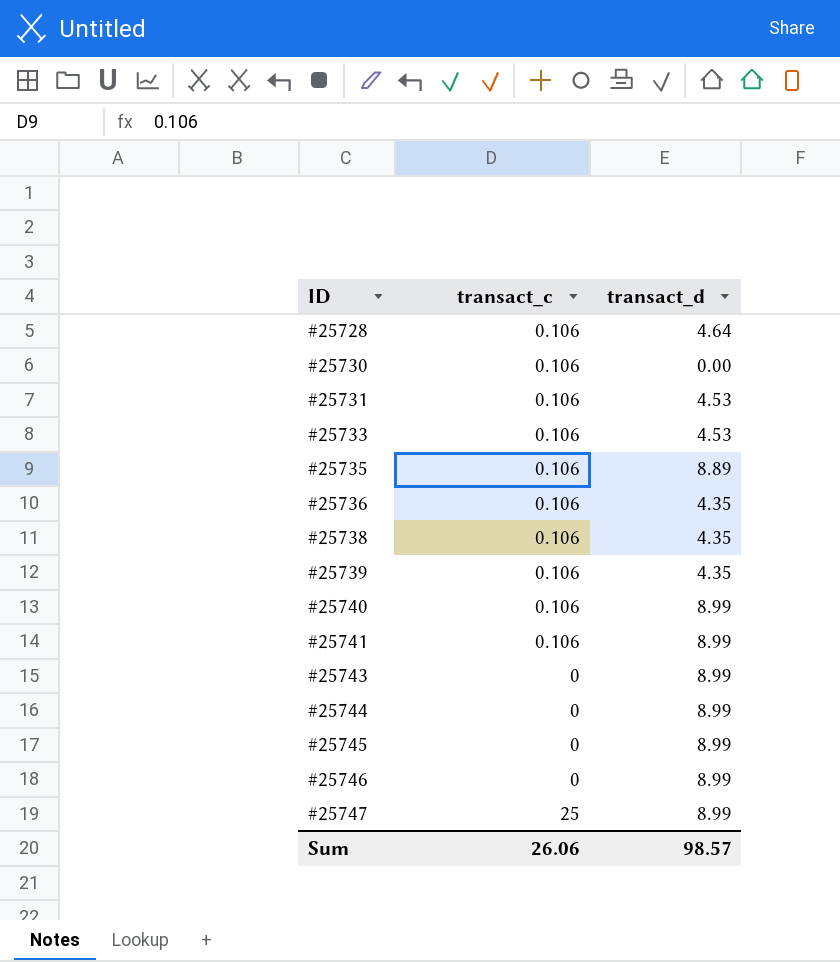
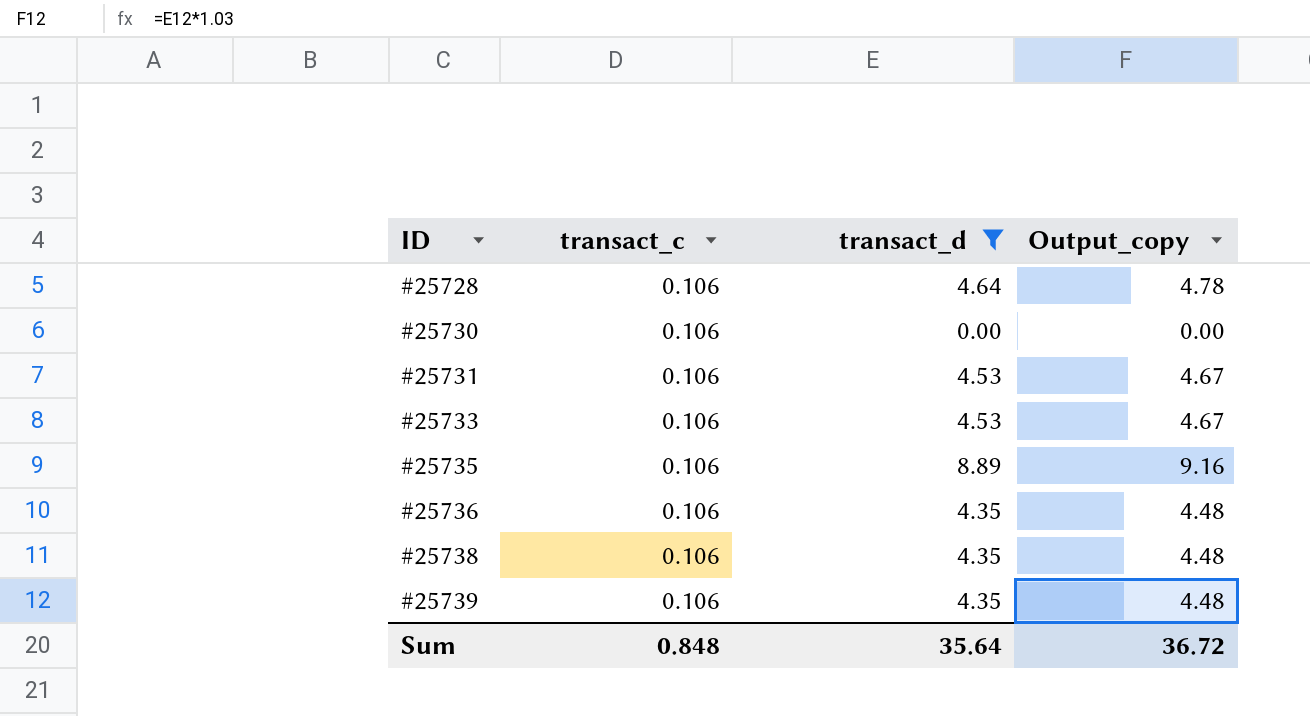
filter: none -> transact_d != 8.99
column Output_copy | formula: none -> [transact_d] * 1.03
Sum | transact_c: 26.06 -> 0.848
Sum | transact_d: 98.57 -> 35.64

